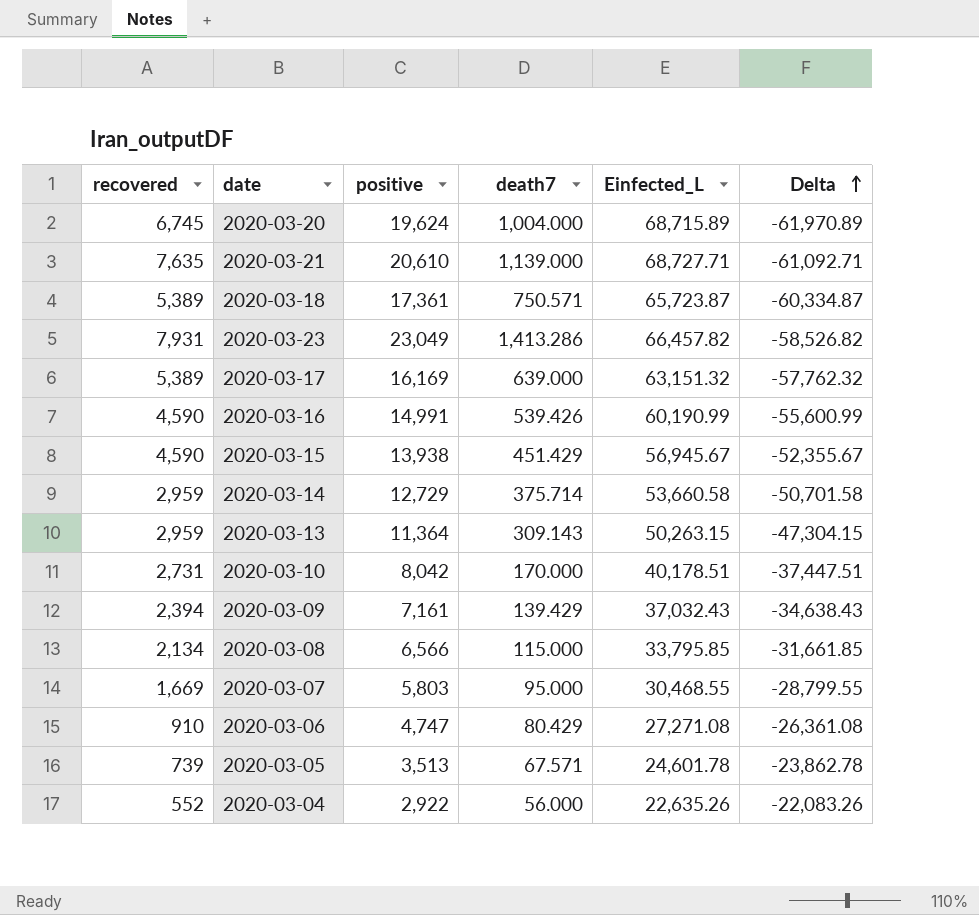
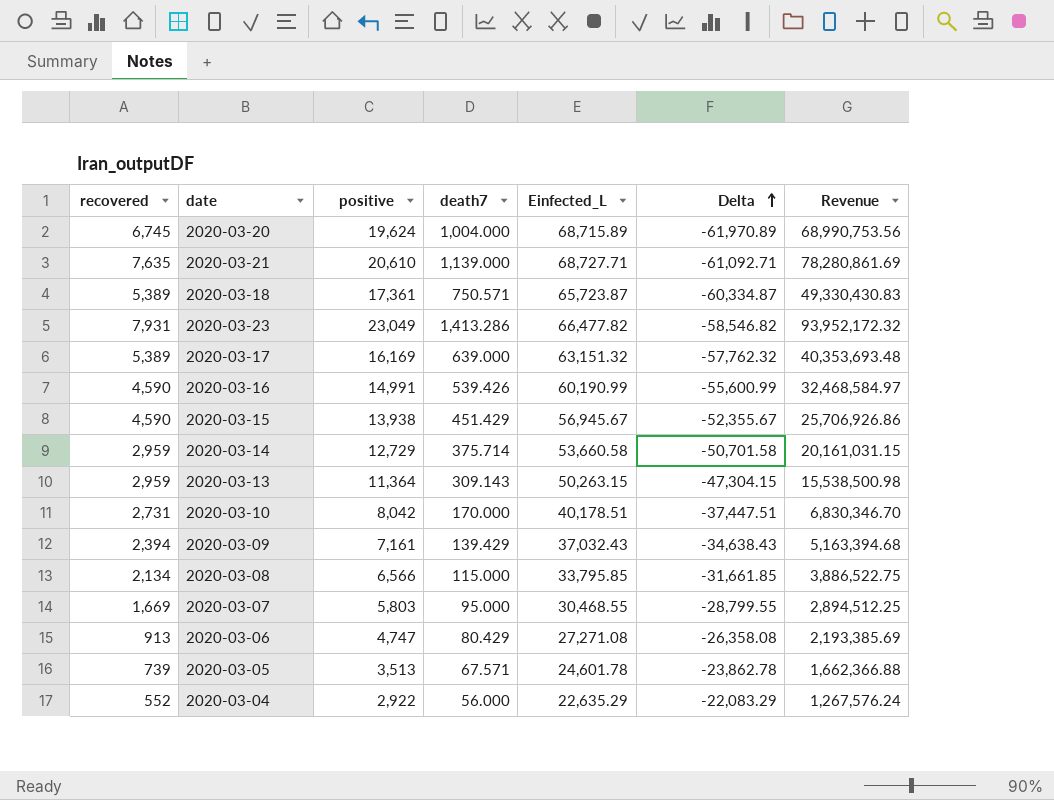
column Revenue | formula: none -> [death7] * [Einfected_L]
2020-03-23 | Einfected_L: 66,457.82 -> 66,477.82
2020-03-23 | Delta: -58,526.82 -> -58,546.82
2020-03-06 | recovered: 910 -> 913
2020-03-06 | Delta: -26,361.08 -> -26,358.08
2020-03-04 | Einfected_L: 22,635.26 -> 22,635.29
2020-03-04 | Delta: -22,083.26 -> -22,083.29

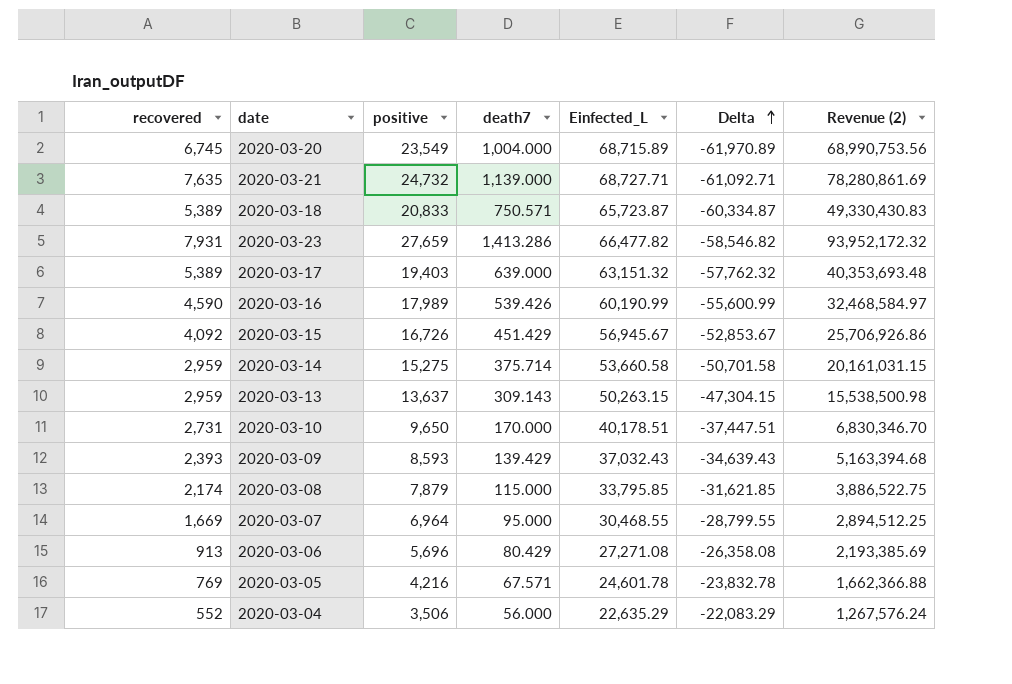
column name: Revenue -> Revenue (2)
2020-03-20 | positive: 19,624 -> 23,549
2020-03-21 | positive: 20,610 -> 24,732
2020-03-18 | positive: 17,361 -> 20,833
2020-03-23 | positive: 23,049 -> 27,659
2020-03-17 | positive: 16,169 -> 19,403
2020-03-16 | positive: 14,991 -> 17,989
2020-03-15 | recovered: 4,590 -> 4,092
2020-03-15 | positive: 13,938 -> 16,726
2020-03-15 | Delta: -52,355.67 -> -52,853.67
2020-03-14 | positive: 12,729 -> 15,275
2020-03-13 | positive: 11,364 -> 13,637
2020-03-10 | positive: 8,042 -> 9,650
2020-03-09 | recovered: 2,394 -> 2,393
2020-03-09 | positive: 7,161 -> 8,593
2020-03-09 | Delta: -34,638.43 -> -34,639.43
2020-03-08 | recovered: 2,134 -> 2,174
2020-03-08 | positive: 6,566 -> 7,879
2020-03-08 | Delta: -31,661.85 -> -31,621.85
2020-03-07 | positive: 5,803 -> 6,964
2020-03-06 | positive: 4,747 -> 5,696
2020-03-05 | recovered: 739 -> 769
2020-03-05 | positive: 3,513 -> 4,216
2020-03-05 | Delta: -23,862.78 -> -23,832.78
2020-03-04 | positive: 2,922 -> 3,506

